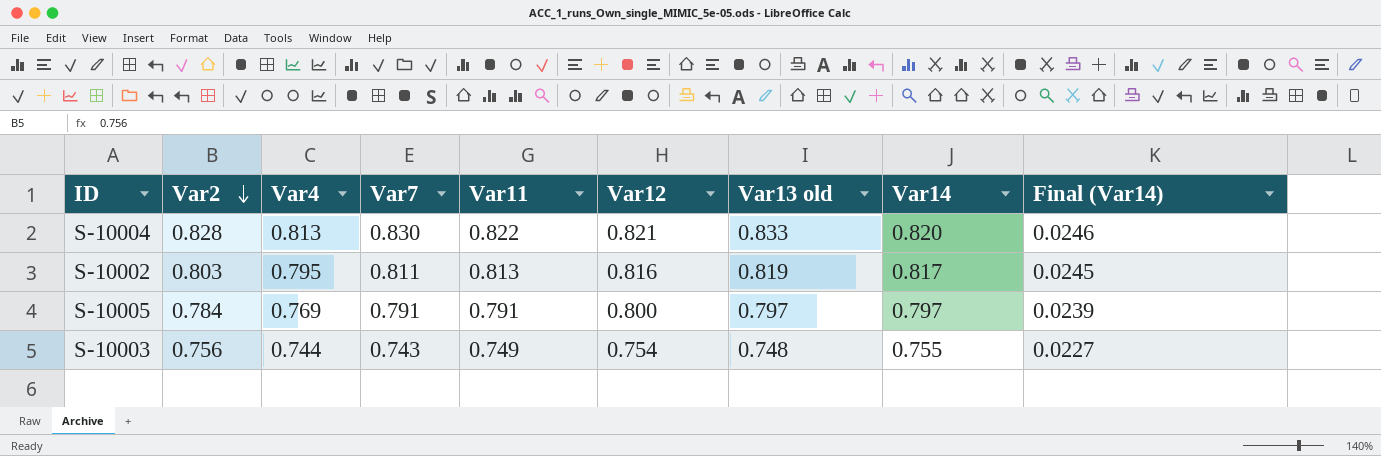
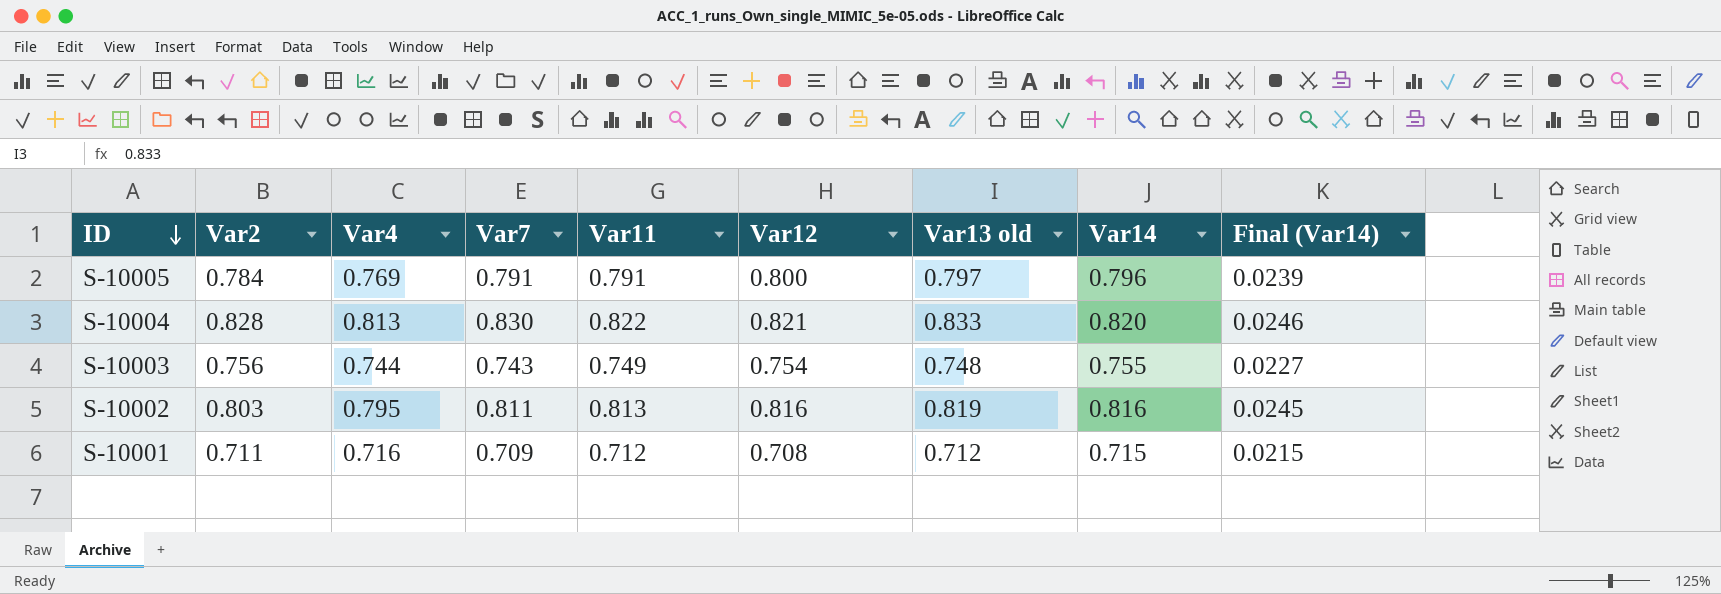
row order: Var2 descending -> ID descending
S-10005 | Var14: 0.797 -> 0.796
S-10002 | Var14: 0.817 -> 0.816
row S-10001: none -> 0.711 | 0.716 | 0.709 | 0.712 | 0.708 | 0.712 | 0.715 | 0.0215

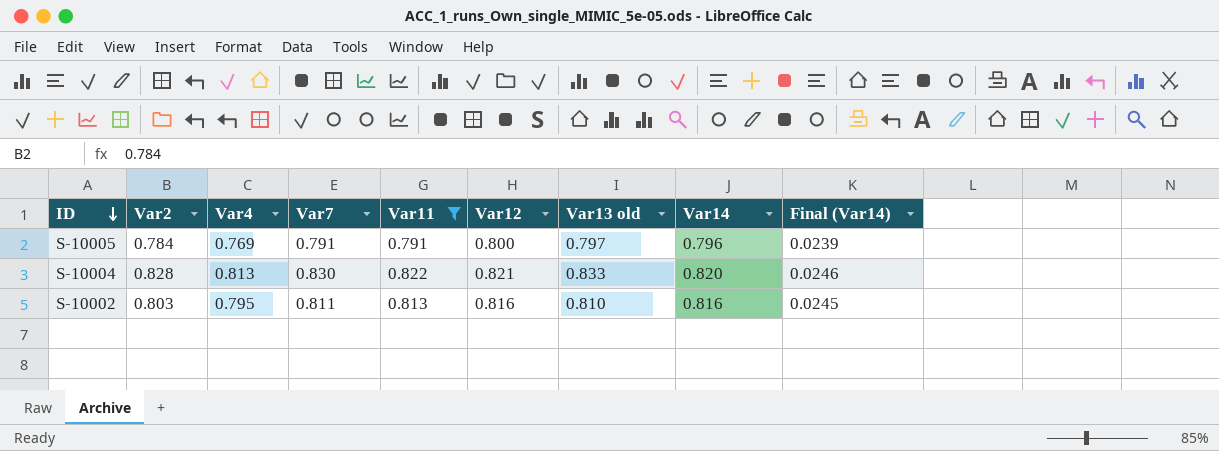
filter: none -> Var11 >= 0.791
S-10002 | Var13 old: 0.819 -> 0.810

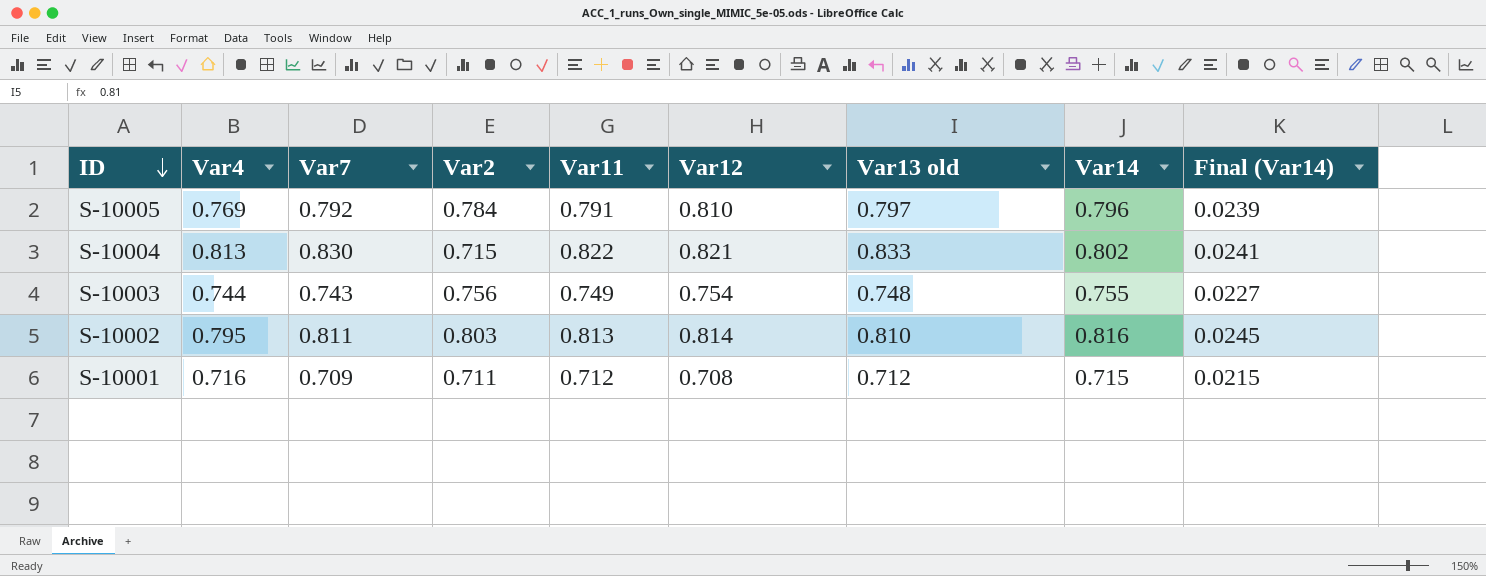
filter: Var11 >= 0.791 -> none
column Var2 | position: 2 -> 4
S-10005 | Var7: 0.791 -> 0.792
S-10005 | Var12: 0.800 -> 0.810
S-10004 | Var2: 0.828 -> 0.715
S-10004 | Var14: 0.820 -> 0.802
S-10004 | Final (Var14): 0.0246 -> 0.0241
S-10002 | Var12: 0.816 -> 0.814

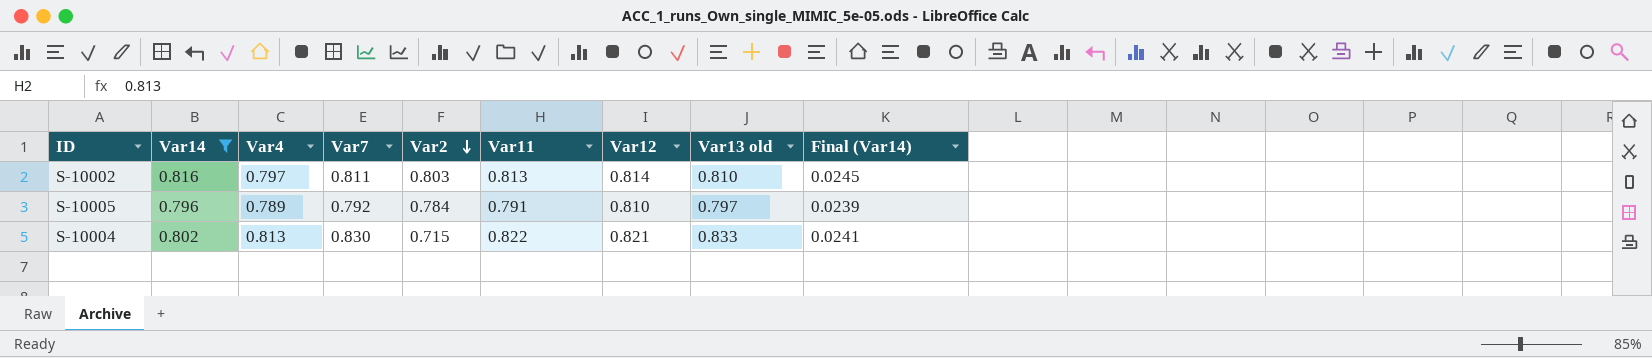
filter: none -> Var14 >= 0.796
row order: ID descending -> Var2 descending
column Var14 | position: 8 -> 2
S-10002 | Var4: 0.795 -> 0.797
S-10005 | Var4: 0.769 -> 0.789

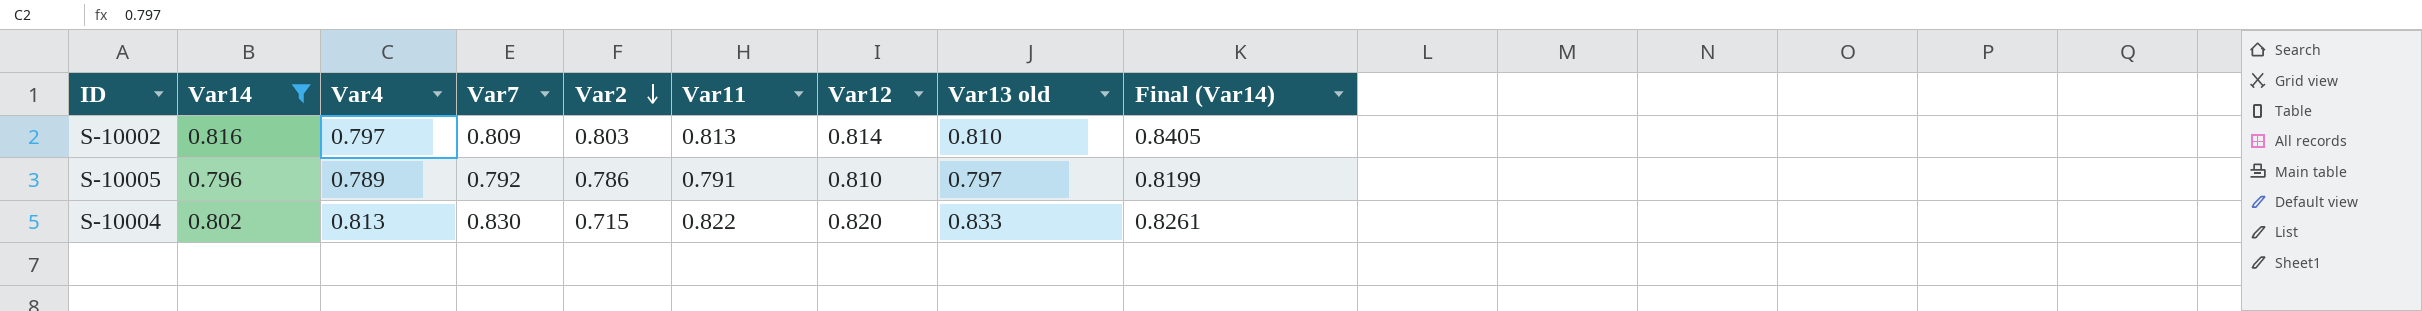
column Final (Var14) | formula: [Var14] * 0.03 -> [Var14] * 1.03
S-10002 | Var7: 0.811 -> 0.809
S-10005 | Var2: 0.784 -> 0.786
S-10004 | Var12: 0.821 -> 0.820

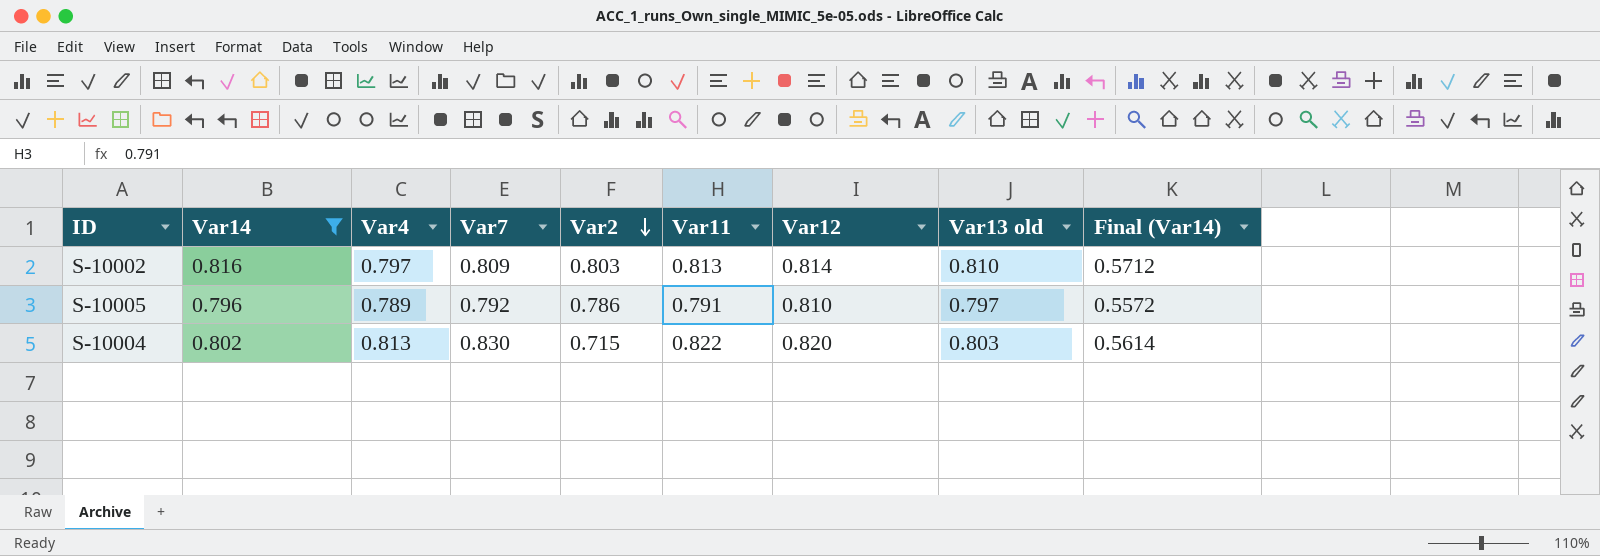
column Final (Var14) | formula: [Var14] * 1.03 -> [Var14] * 0.7
S-10004 | Var13 old: 0.833 -> 0.803

